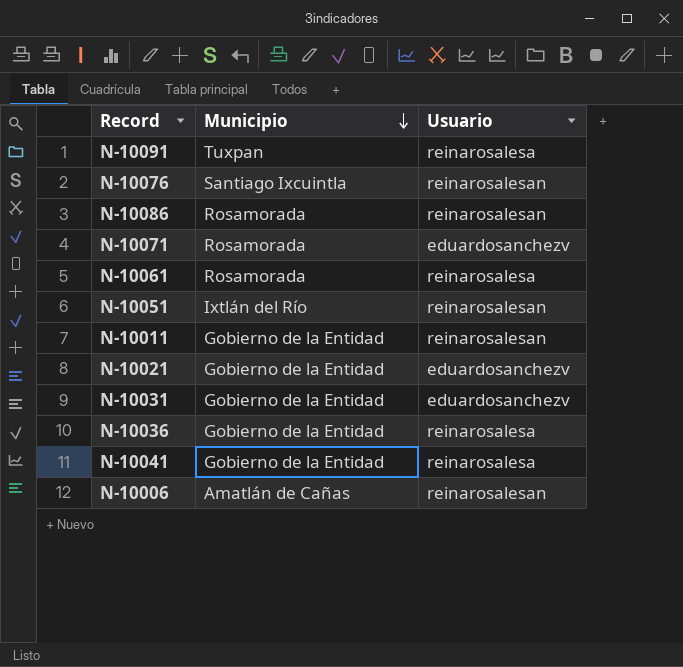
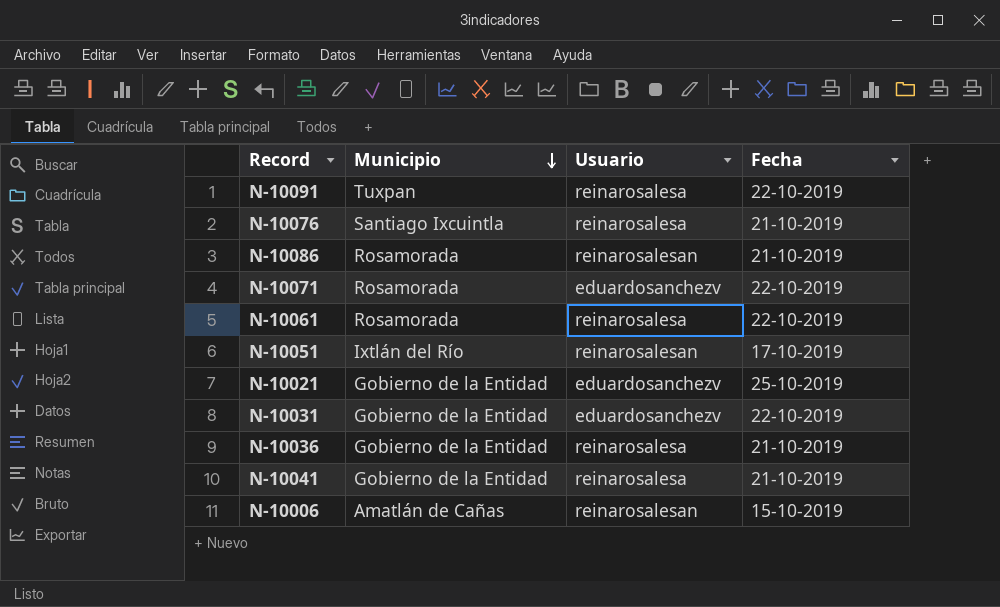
column Fecha | position: none -> 4
row N-10011: Gobierno de la Entidad | reinarosalesan -> none
N-10076 | Usuario: reinarosalesan -> reinarosalesa

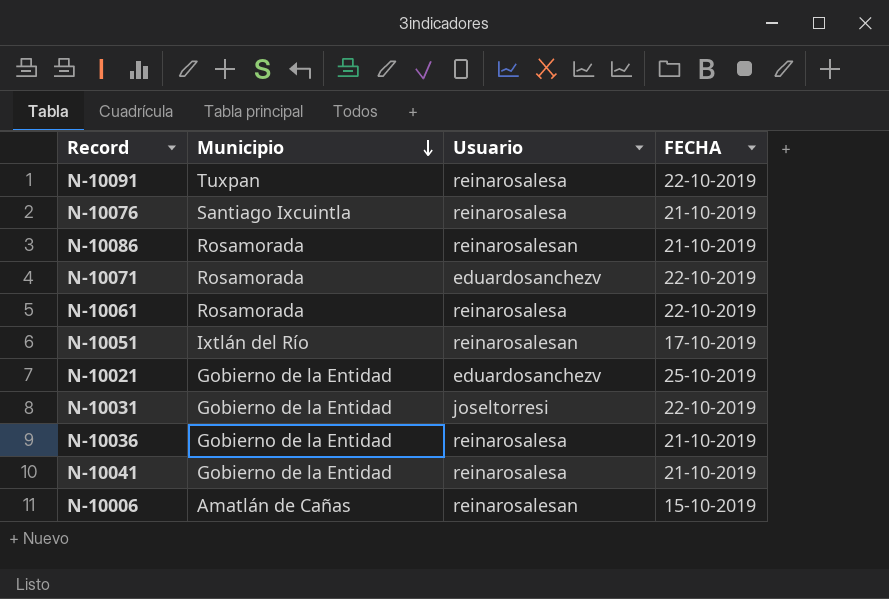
column name: Fecha -> FECHA
N-10031 | Usuario: eduardosanchezv -> joseltorresi

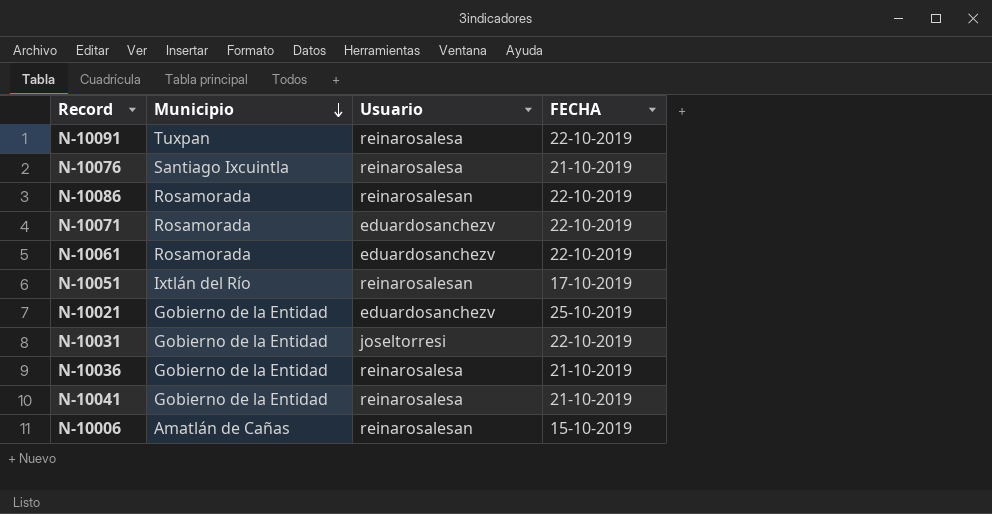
N-10086 | FECHA: 21-10-2019 -> 22-10-2019
N-10061 | Usuario: reinarosalesa -> eduardosanchezv

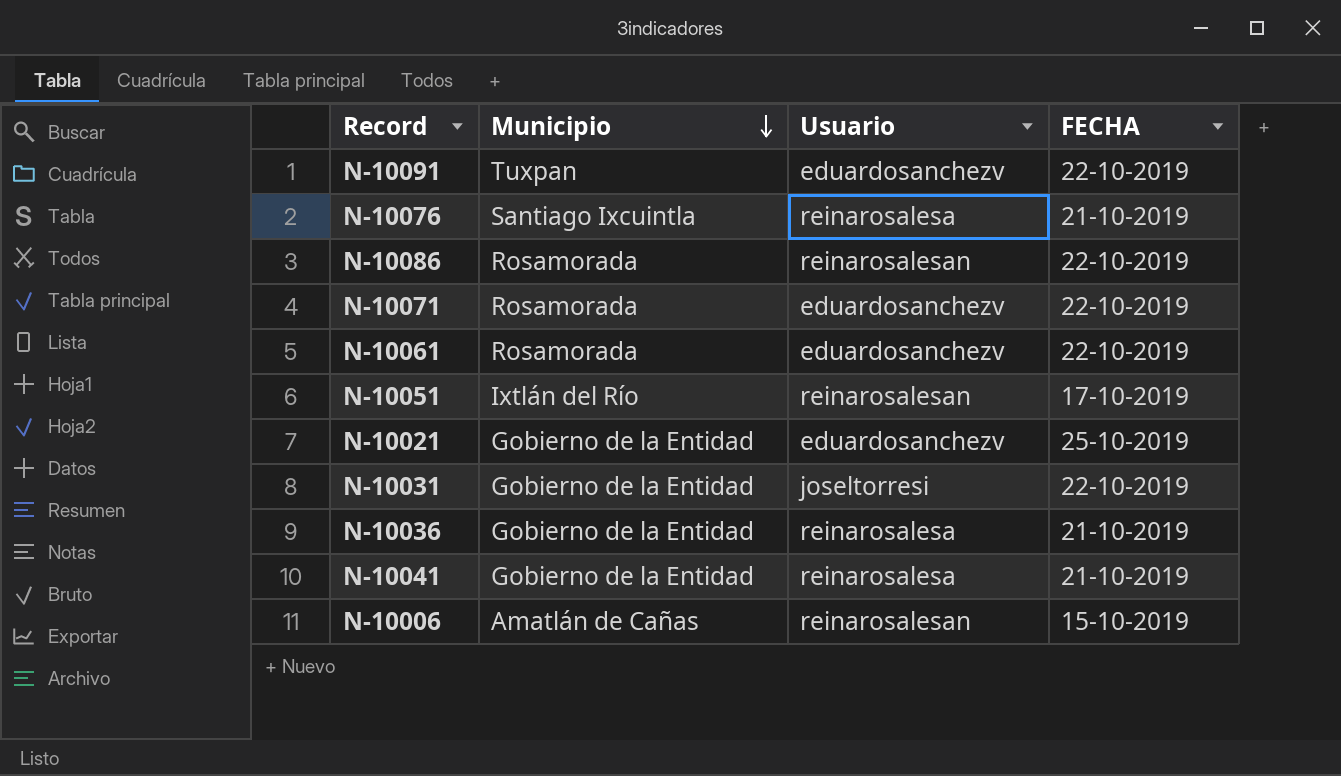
N-10091 | Usuario: reinarosalesa -> eduardosanchezv

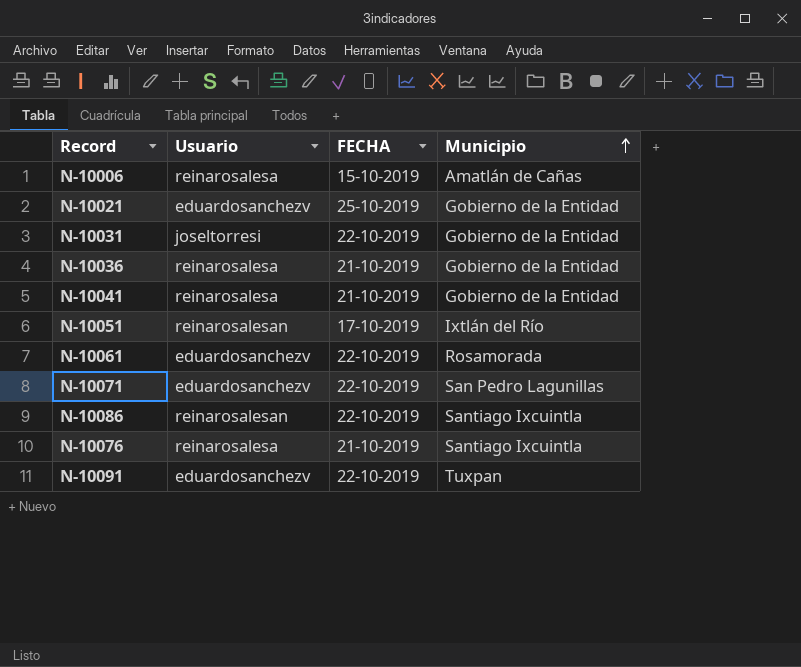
row order: Municipio descending -> Municipio ascending
column Municipio | position: 2 -> 4
N-10006 | Usuario: reinarosalesan -> reinarosalesa
N-10071 | Municipio: Rosamorada -> San Pedro Lagunillas
N-10086 | Municipio: Rosamorada -> Santiago Ixcuintla

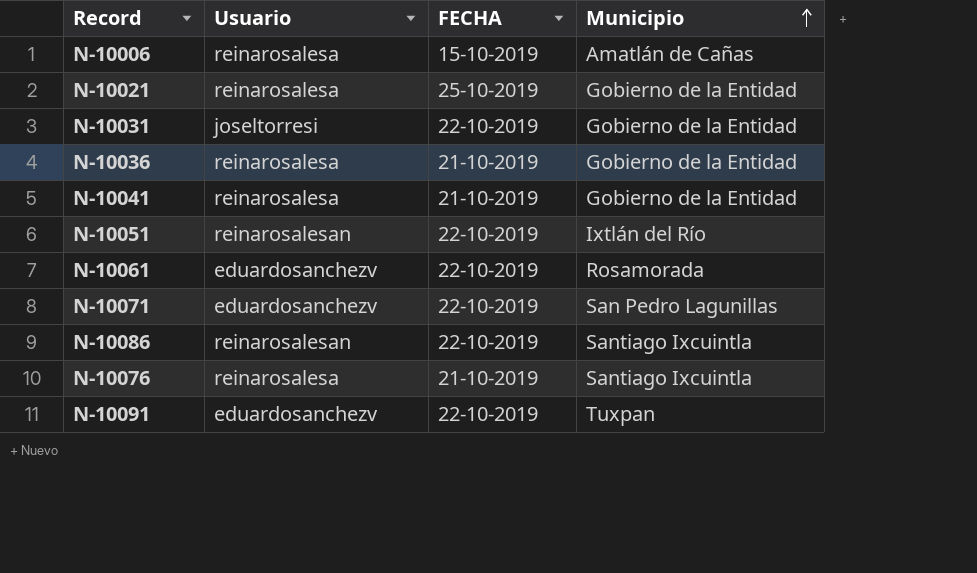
N-10021 | Usuario: eduardosanchezv -> reinarosalesa
N-10051 | FECHA: 17-10-2019 -> 22-10-2019

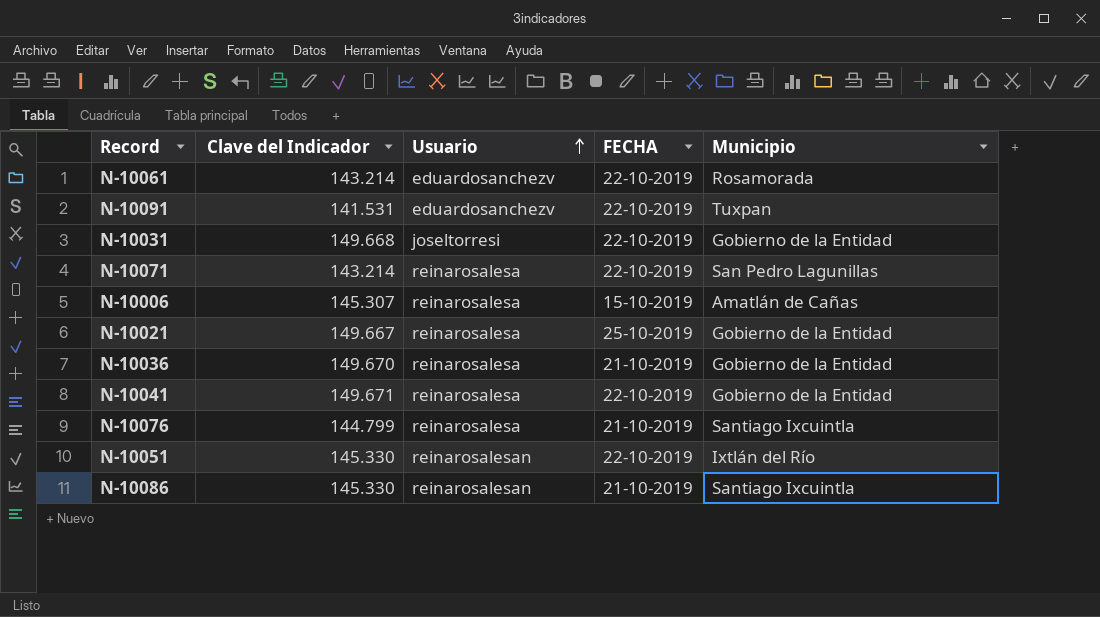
row order: Municipio ascending -> Usuario ascending
column Clave del Indicador | position: none -> 2
N-10071 | Usuario: eduardosanchezv -> reinarosalesa
N-10041 | FECHA: 21-10-2019 -> 22-10-2019
N-10086 | FECHA: 22-10-2019 -> 21-10-2019

